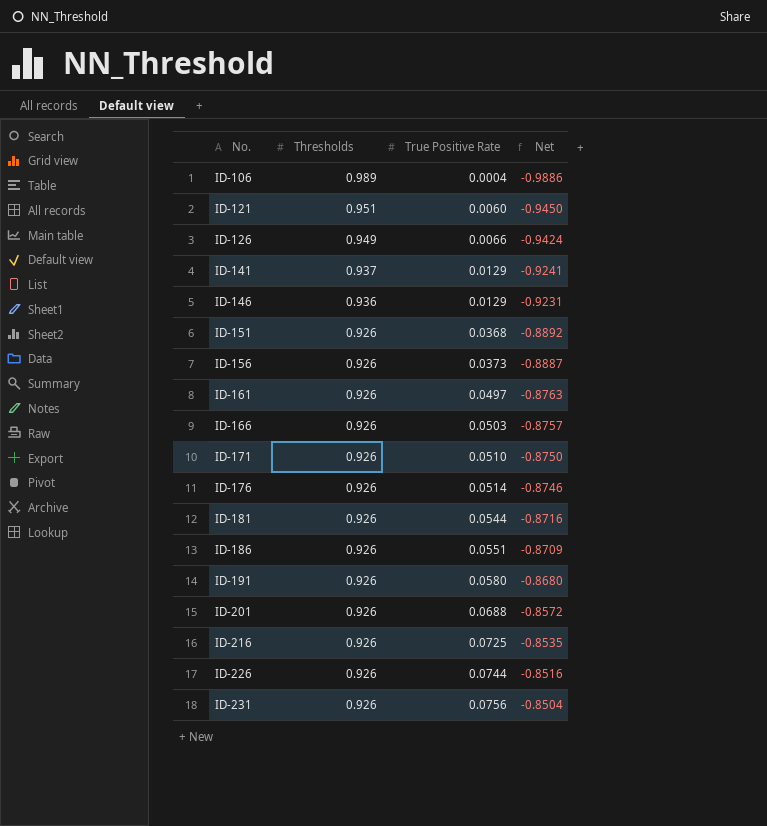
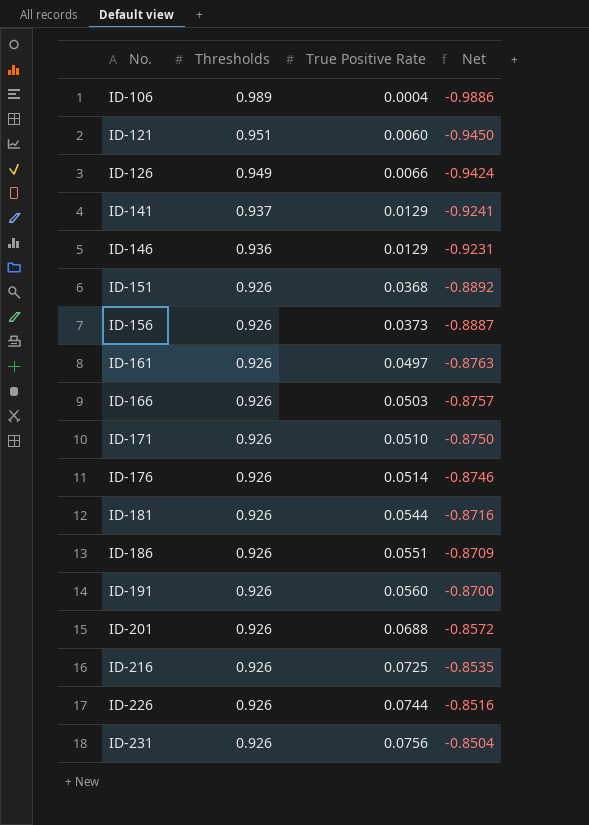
ID-191 | True Positive Rate: 0.0580 -> 0.0560
ID-191 | Net: -0.8680 -> -0.8700

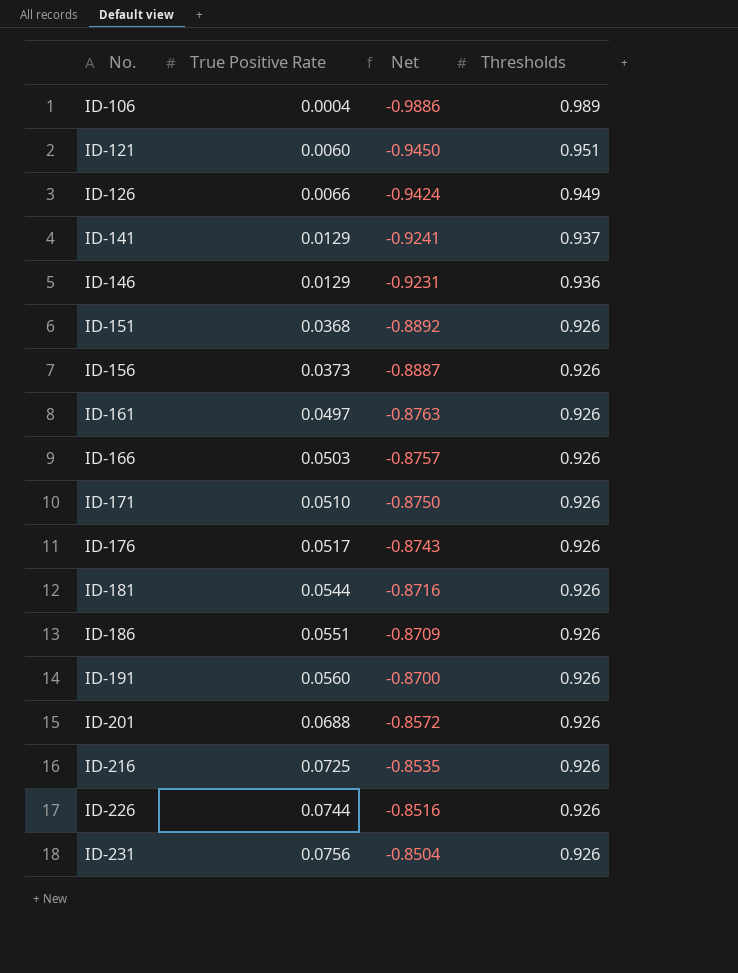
column Thresholds | position: 2 -> 4
ID-176 | True Positive Rate: 0.0514 -> 0.0517
ID-176 | Net: -0.8746 -> -0.8743

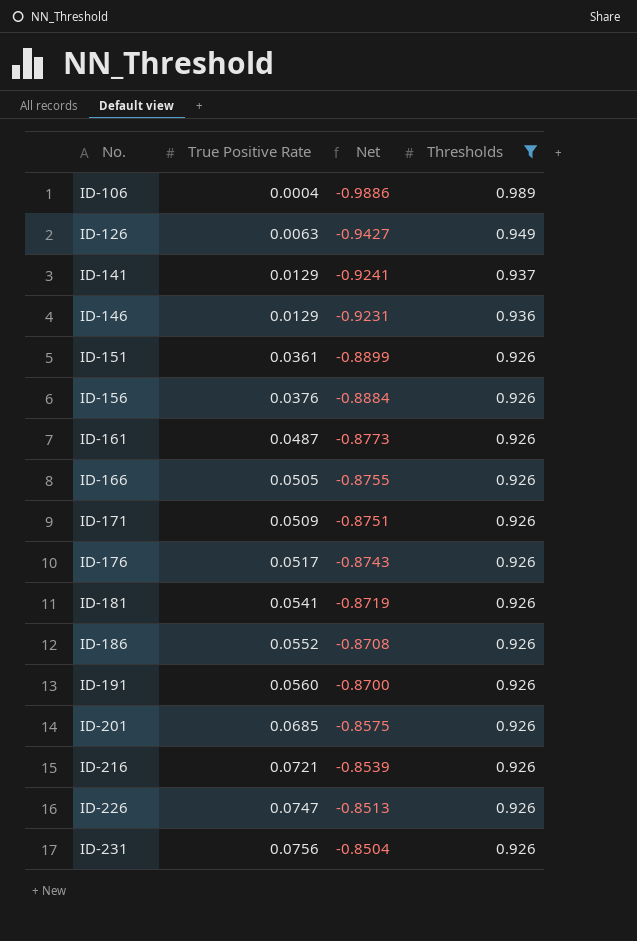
filter: none -> Thresholds != 0.951
ID-126 | True Positive Rate: 0.0066 -> 0.0063
ID-126 | Net: -0.9424 -> -0.9427
ID-151 | True Positive Rate: 0.0368 -> 0.0361
ID-151 | Net: -0.8892 -> -0.8899
ID-156 | True Positive Rate: 0.0373 -> 0.0376
ID-156 | Net: -0.8887 -> -0.8884
ID-161 | True Positive Rate: 0.0497 -> 0.0487
ID-161 | Net: -0.8763 -> -0.8773
ID-166 | True Positive Rate: 0.0503 -> 0.0505
ID-166 | Net: -0.8757 -> -0.8755
ID-171 | True Positive Rate: 0.0510 -> 0.0509
ID-171 | Net: -0.8750 -> -0.8751
ID-181 | True Positive Rate: 0.0544 -> 0.0541
ID-181 | Net: -0.8716 -> -0.8719
ID-186 | True Positive Rate: 0.0551 -> 0.0552
ID-186 | Net: -0.8709 -> -0.8708
ID-201 | True Positive Rate: 0.0688 -> 0.0685
ID-201 | Net: -0.8572 -> -0.8575
ID-216 | True Positive Rate: 0.0725 -> 0.0721
ID-216 | Net: -0.8535 -> -0.8539
ID-226 | True Positive Rate: 0.0744 -> 0.0747
ID-226 | Net: -0.8516 -> -0.8513

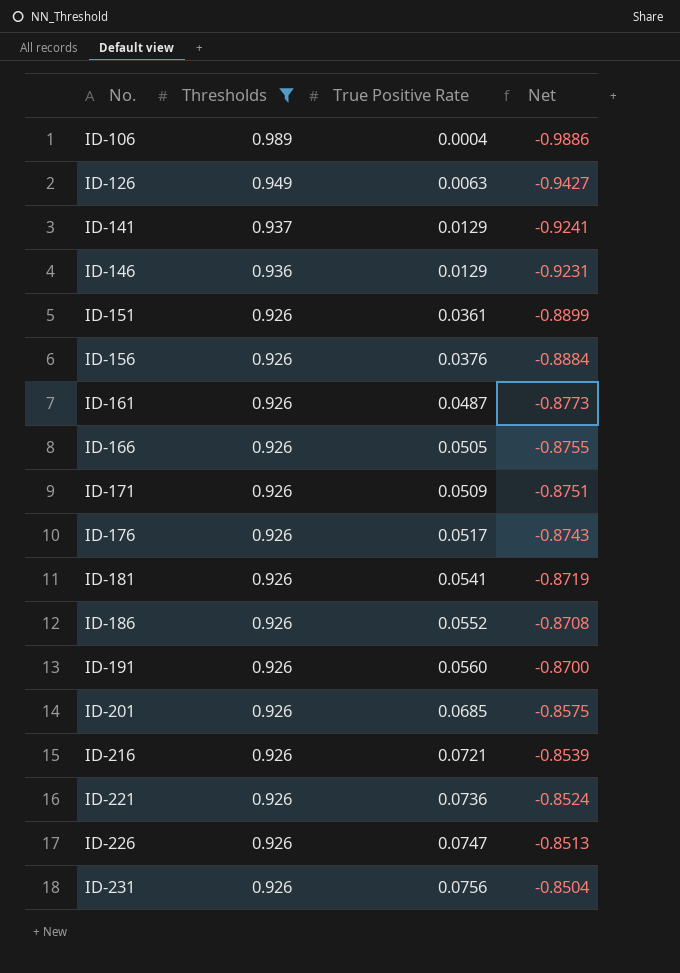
column Thresholds | position: 4 -> 2
row ID-221: none -> 0.926 | 0.0736 | -0.8524

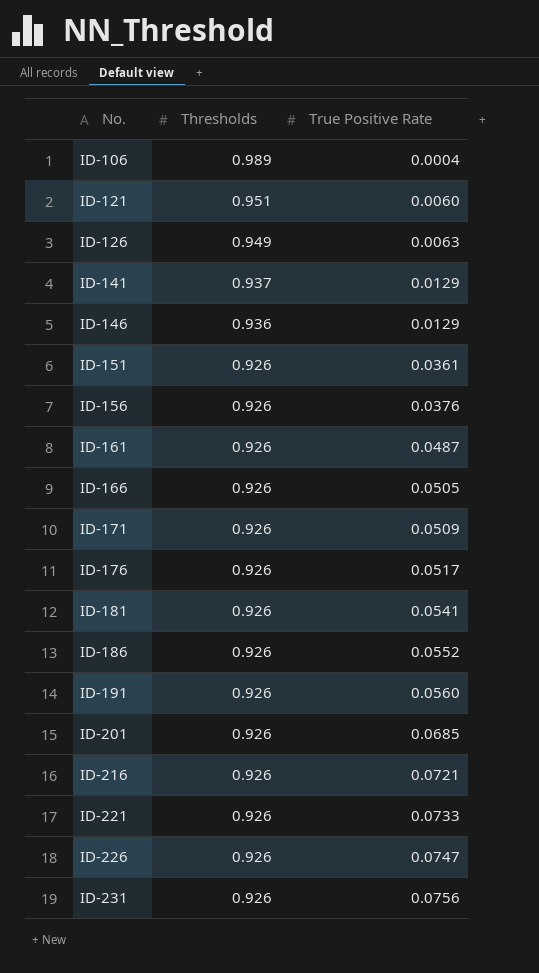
filter: Thresholds != 0.951 -> none
column Net | formula: [True Positive Rate] - [Thresholds] -> none
ID-221 | True Positive Rate: 0.0736 -> 0.0733

